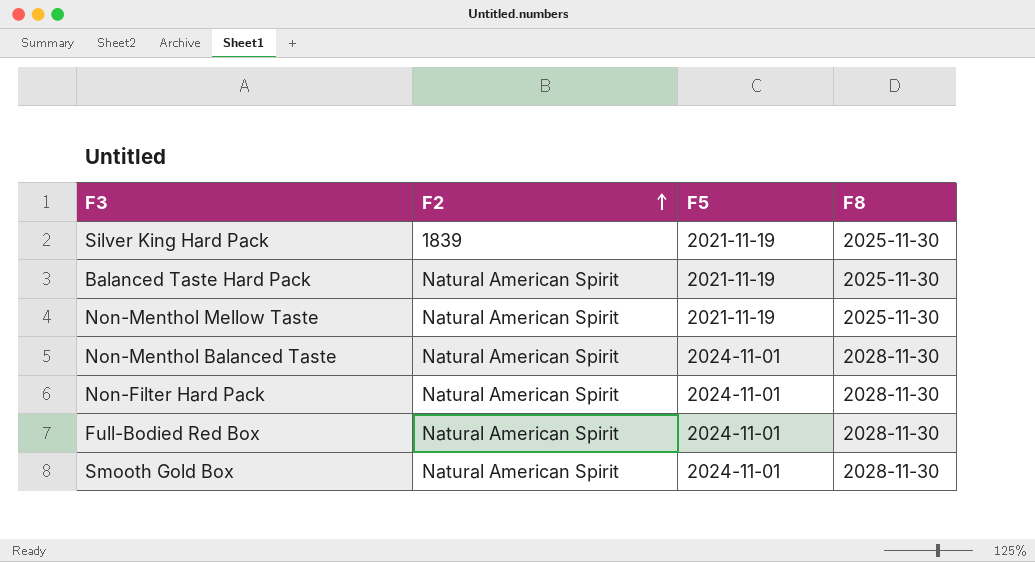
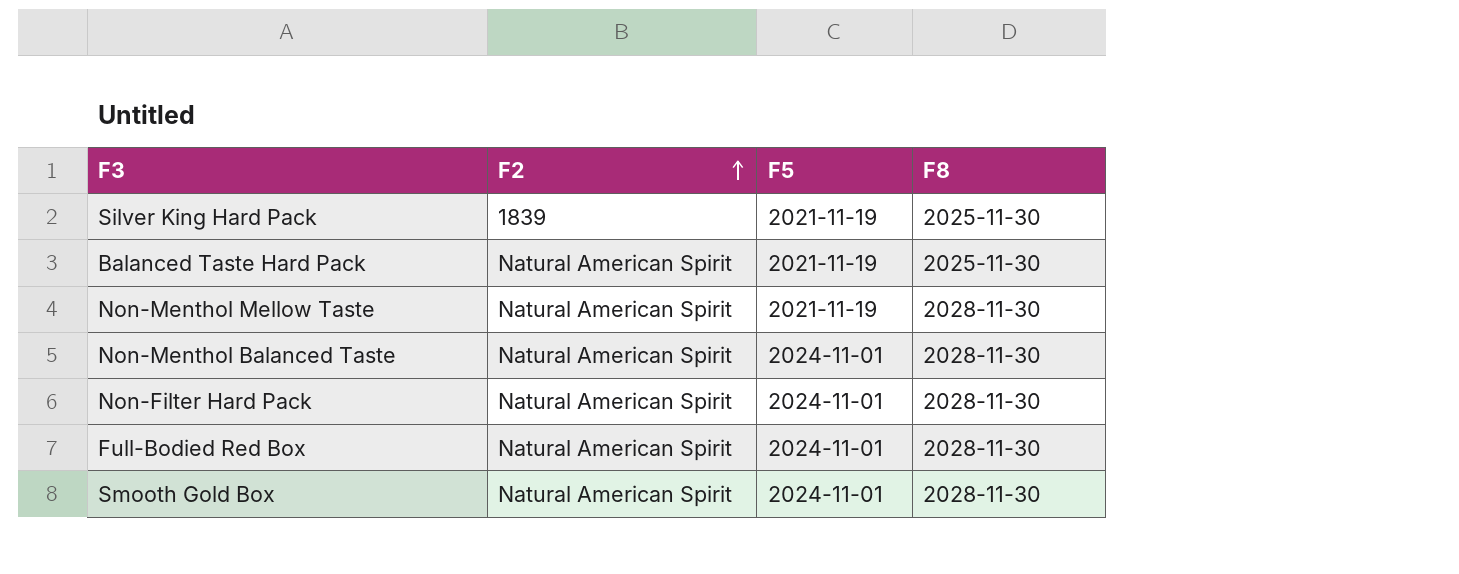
Non-Menthol Mellow Taste | F8: 2025-11-30 -> 2028-11-30

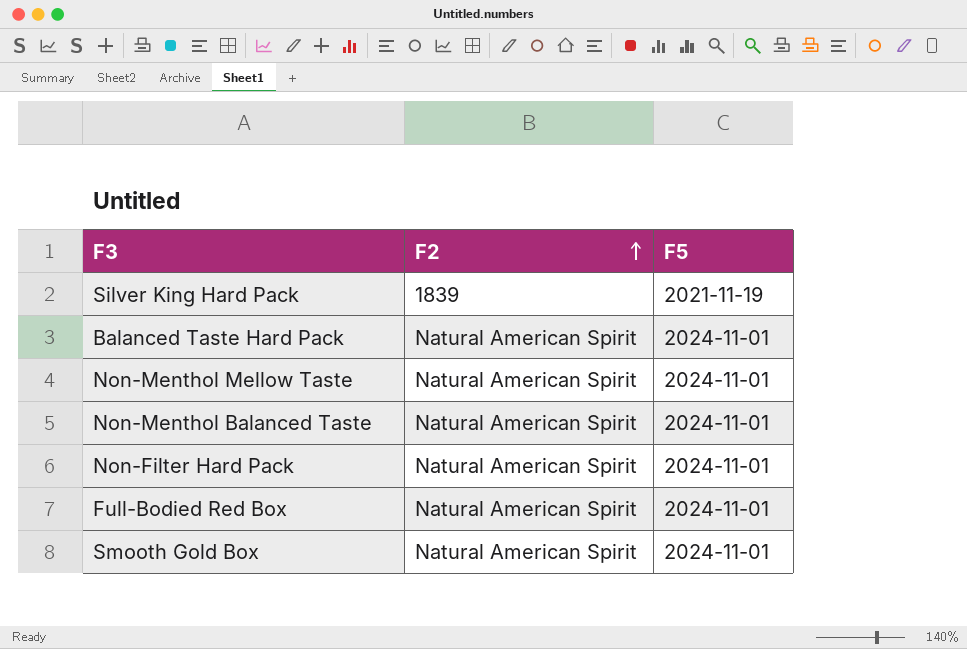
column F8 | position: 4 -> none
Balanced Taste Hard Pack | F5: 2021-11-19 -> 2024-11-01
Non-Menthol Mellow Taste | F5: 2021-11-19 -> 2024-11-01

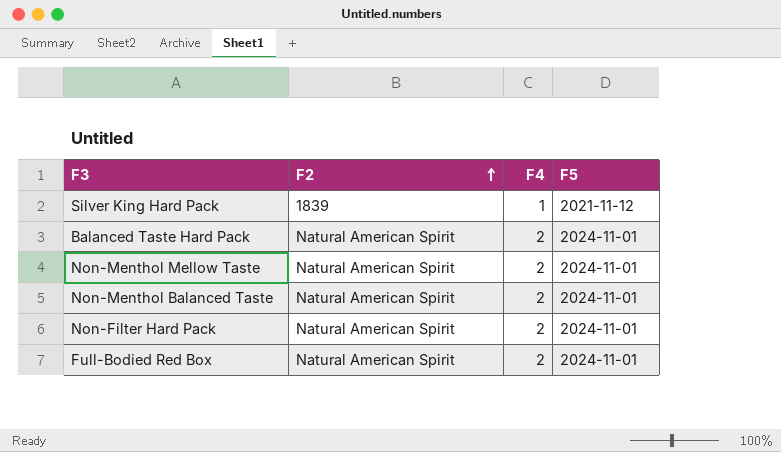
column F4 | position: none -> 3
row Smooth Gold Box: Natural American Spirit | 2024-11-01 -> none
Silver King Hard Pack | F5: 2021-11-19 -> 2021-11-12

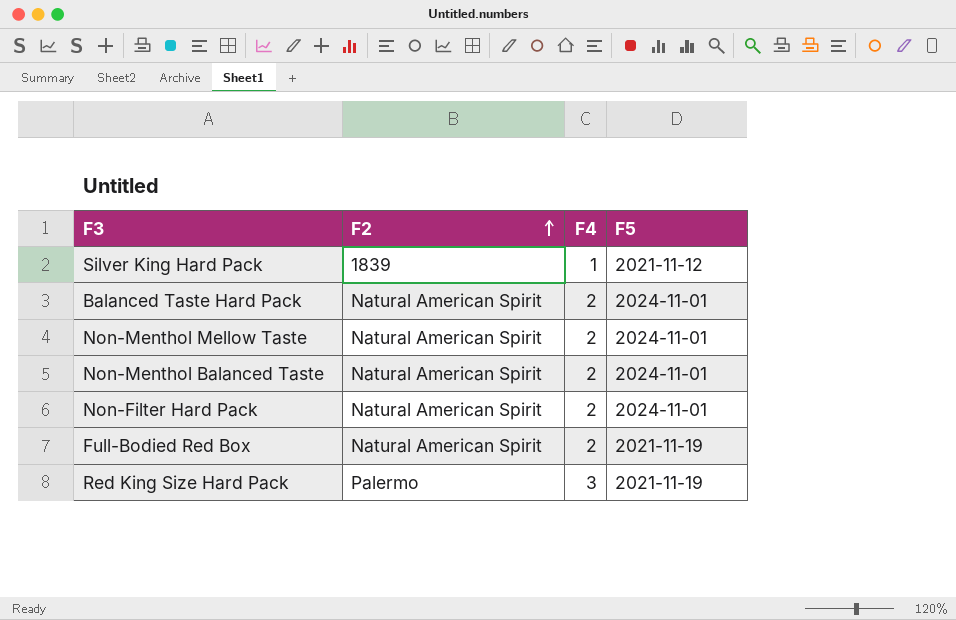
Full-Bodied Red Box | F5: 2024-11-01 -> 2021-11-19
row Red King Size Hard Pack: none -> Palermo | 3 | 2021-11-19

